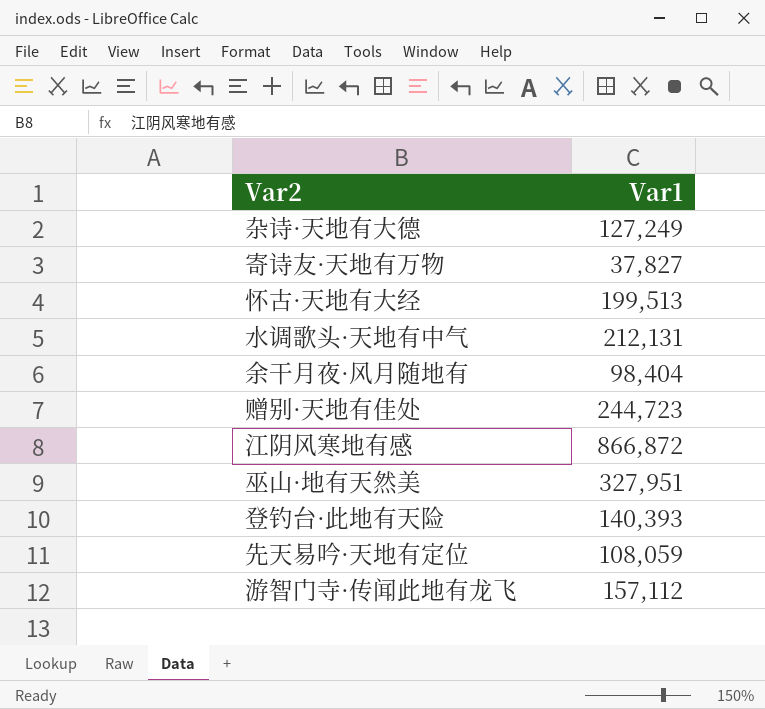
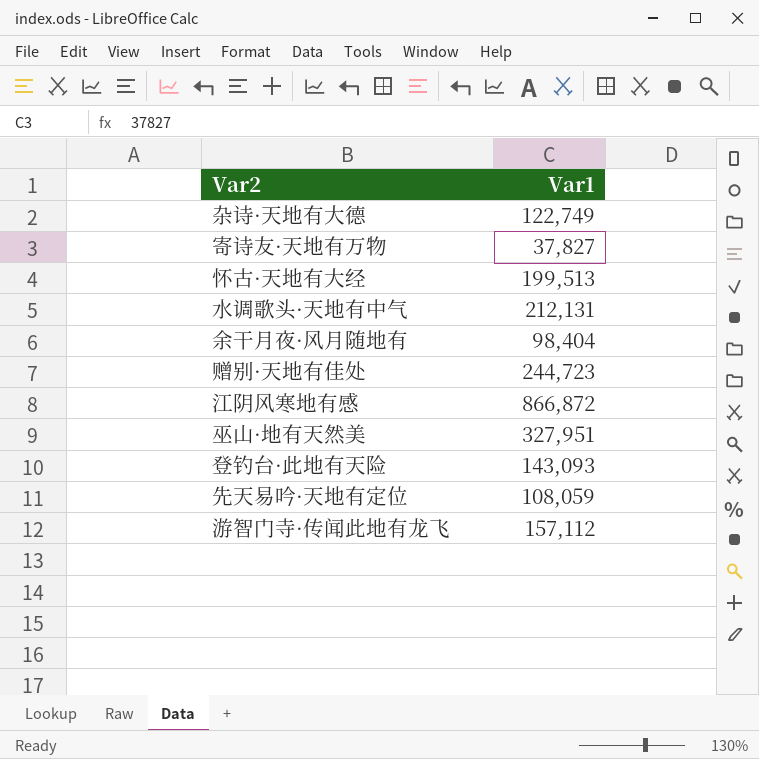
杂诗·天地有大德 | Var1: 127,249 -> 122,749
登钓台·此地有天险 | Var1: 140,393 -> 143,093

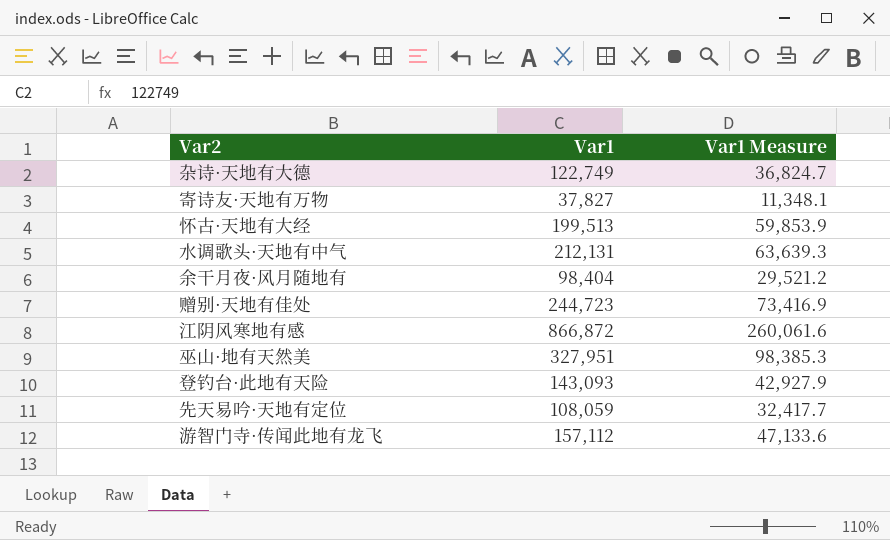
column Var1 Measure | formula: none -> [Var1] * 0.3

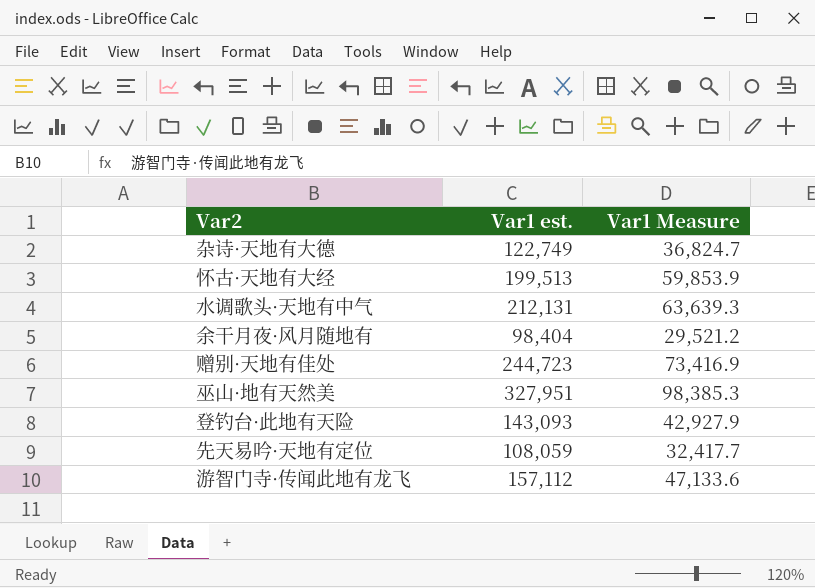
column name: Var1 -> Var1 est.
row 寄诗友·天地有万物: 37,827 | 11,348.1 -> none
row 江阴风寒地有感: 866,872 | 260,061.6 -> none

